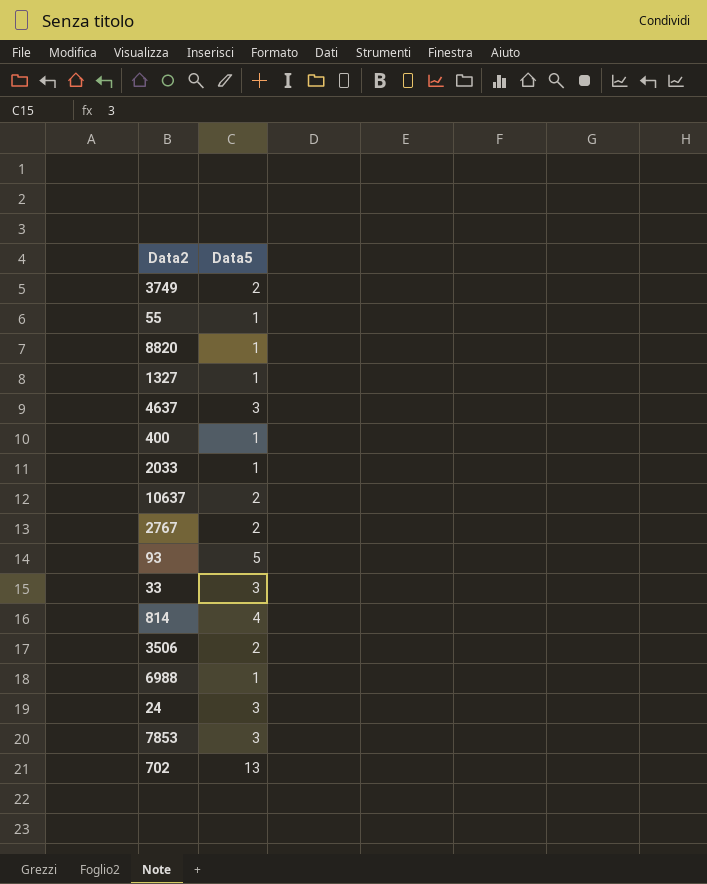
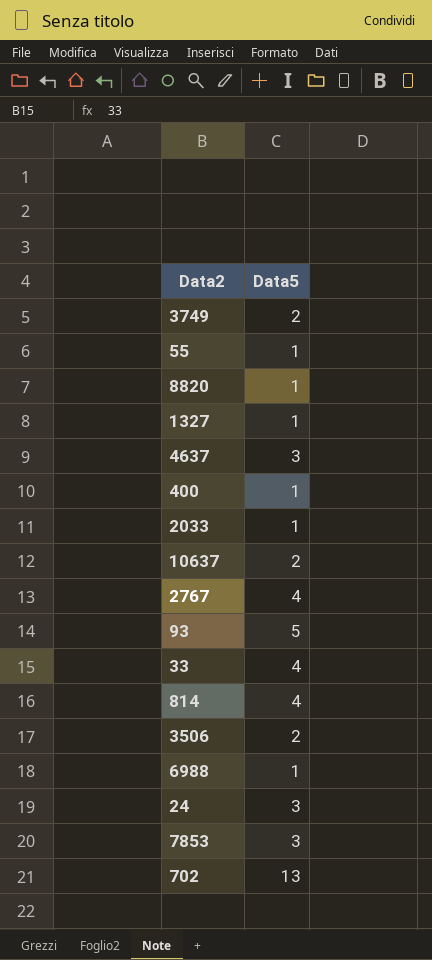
2767 | Data5: 2 -> 4
33 | Data5: 3 -> 4

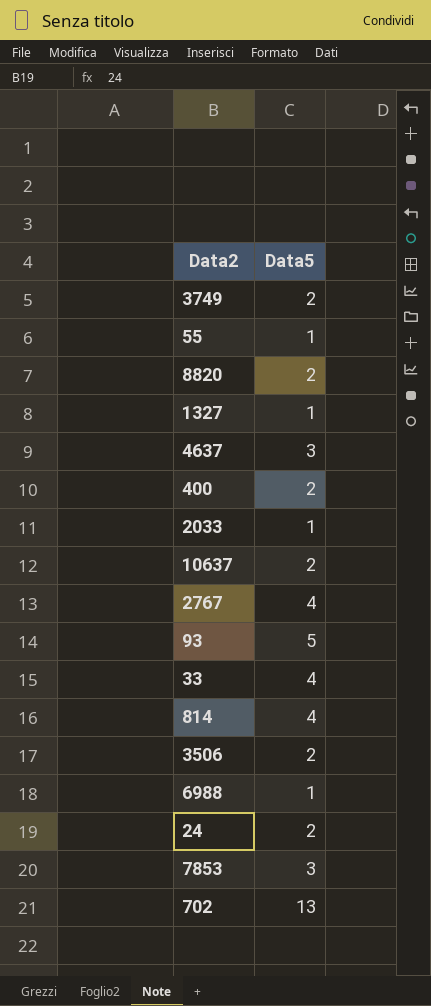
8820 | Data5: 1 -> 2
400 | Data5: 1 -> 2
24 | Data5: 3 -> 2

